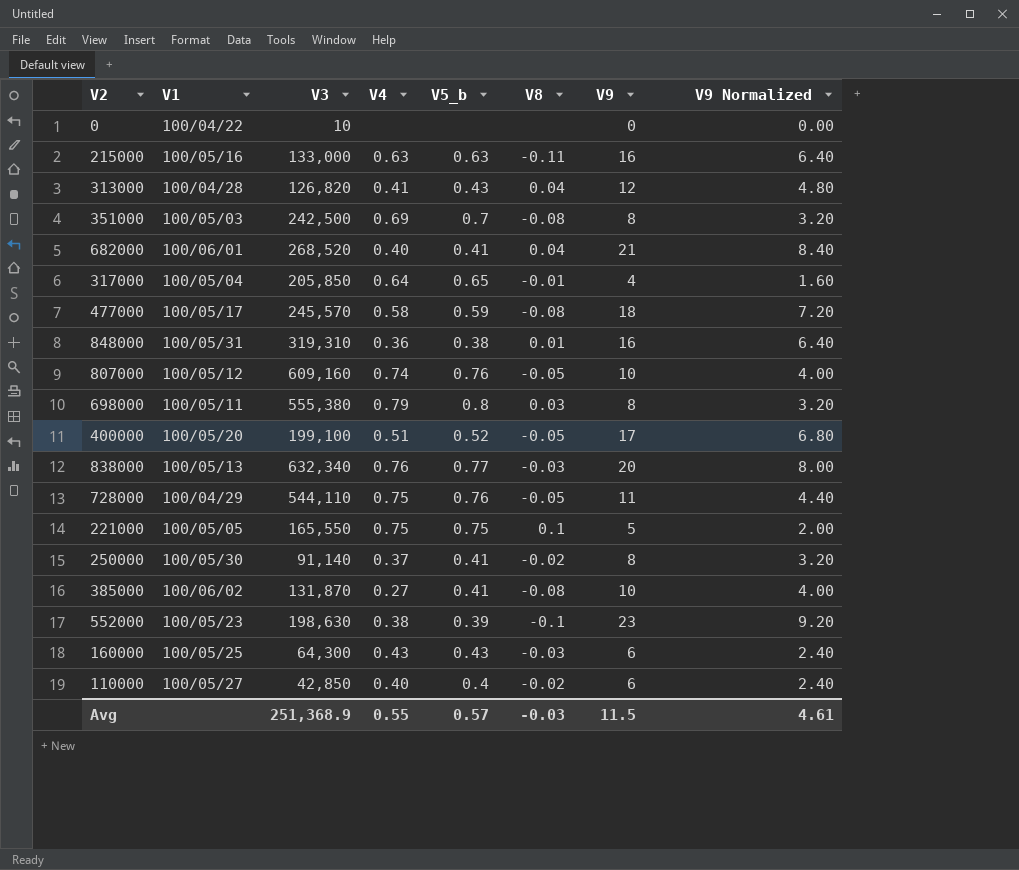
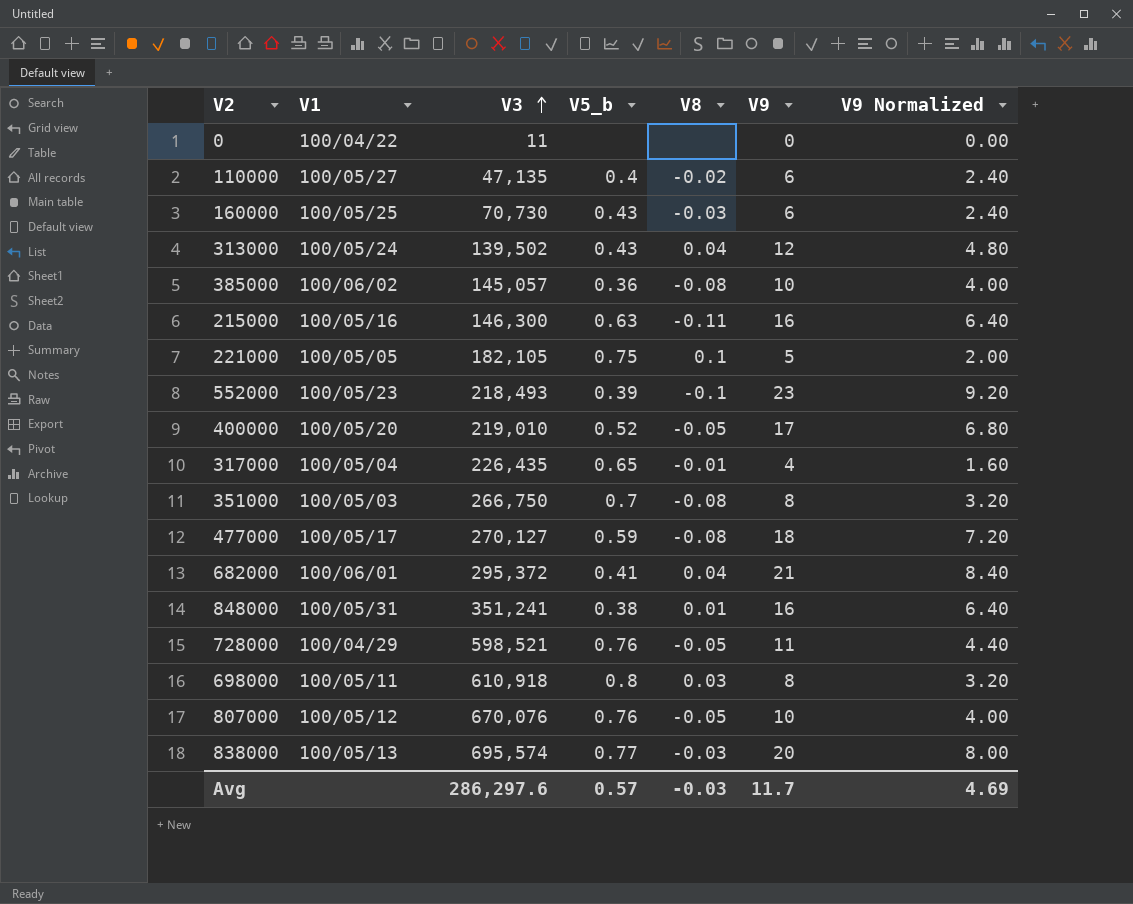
row order: none -> V3 ascending
column V4 | position: 4 -> none
row 250000: 100/05/30 | 91,140 | 0.37 | 0.41 | -0.02 | 8 | 3.20 -> none
0 | V3: 10 -> 11
110000 | V3: 42,850 -> 47,135
160000 | V3: 64,300 -> 70,730
313000 | V1: 100/04/28 -> 100/05/24
313000 | V3: 126,820 -> 139,502
385000 | V3: 131,870 -> 145,057
385000 | V5_b: 0.41 -> 0.36
215000 | V3: 133,000 -> 146,300
221000 | V3: 165,550 -> 182,105
552000 | V3: 198,630 -> 218,493
400000 | V3: 199,100 -> 219,010
317000 | V3: 205,850 -> 226,435
351000 | V3: 242,500 -> 266,750
477000 | V3: 245,570 -> 270,127
682000 | V3: 268,520 -> 295,372
848000 | V3: 319,310 -> 351,241
728000 | V3: 544,110 -> 598,521
698000 | V3: 555,380 -> 610,918
807000 | V3: 609,160 -> 670,076
838000 | V3: 632,340 -> 695,574
Avg | V3: 251,368.9 -> 286,297.6
Avg | V9: 11.5 -> 11.7
Avg | V9 Normalized: 4.61 -> 4.69

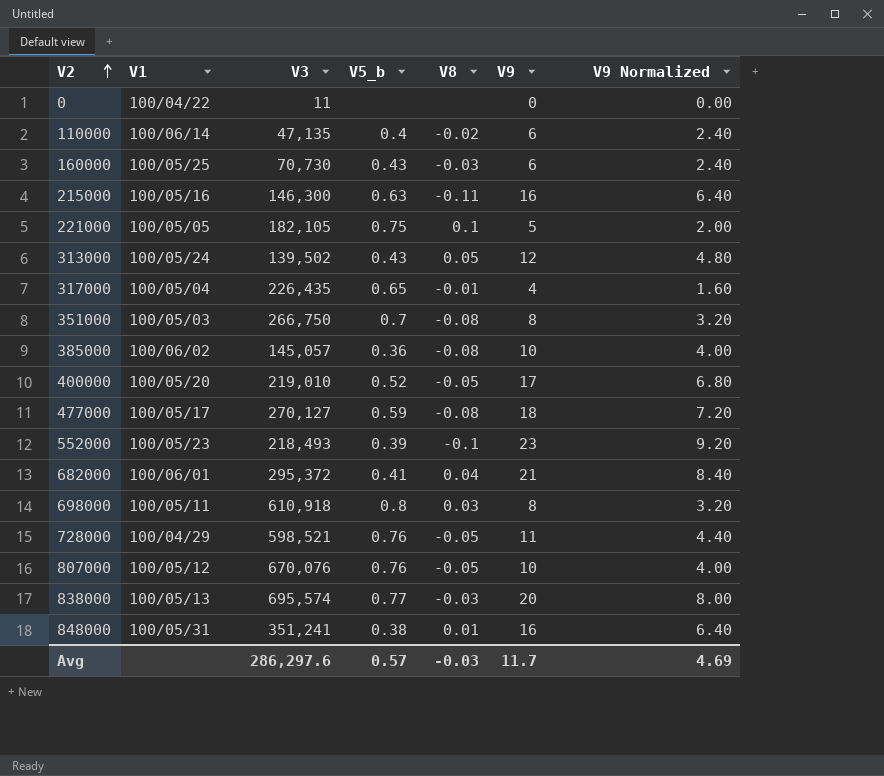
row order: V3 ascending -> V2 ascending
110000 | V1: 100/05/27 -> 100/06/14
313000 | V8: 0.04 -> 0.05

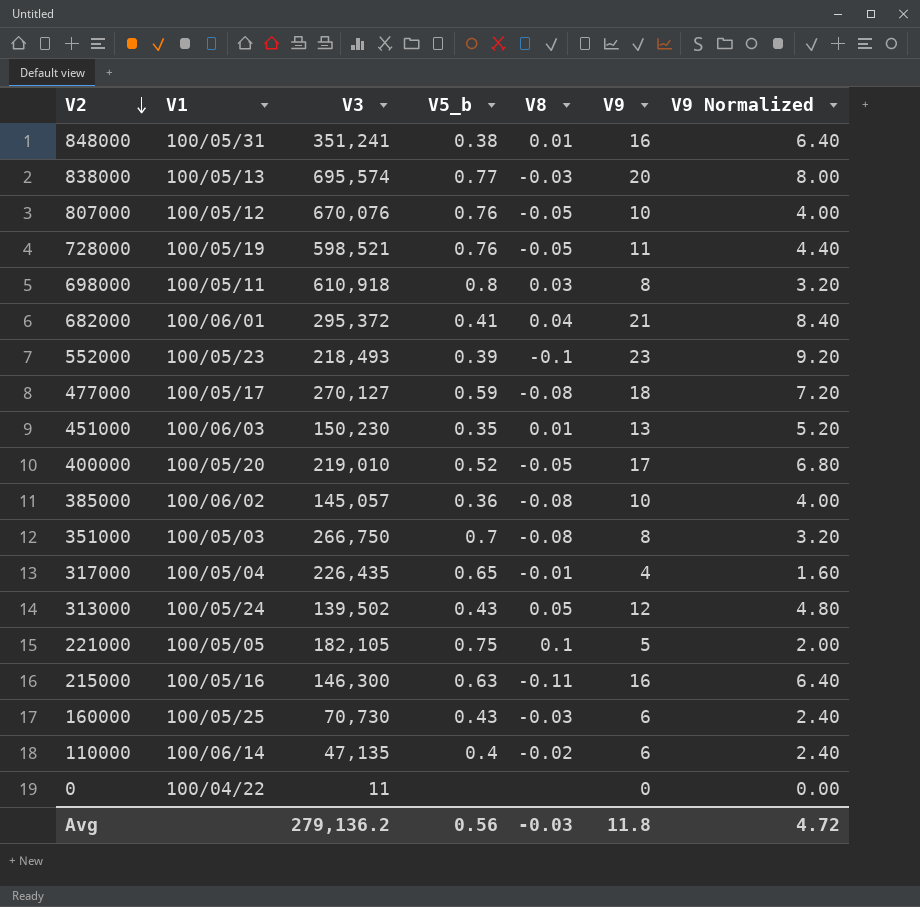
row order: V2 ascending -> V2 descending
728000 | V1: 100/04/29 -> 100/05/19
row 451000: none -> 100/06/03 | 150,230 | 0.35 | 0.01 | 13 | 5.20
Avg | V3: 286,297.6 -> 279,136.2
Avg | V5_b: 0.57 -> 0.56
Avg | V9: 11.7 -> 11.8
Avg | V9 Normalized: 4.69 -> 4.72

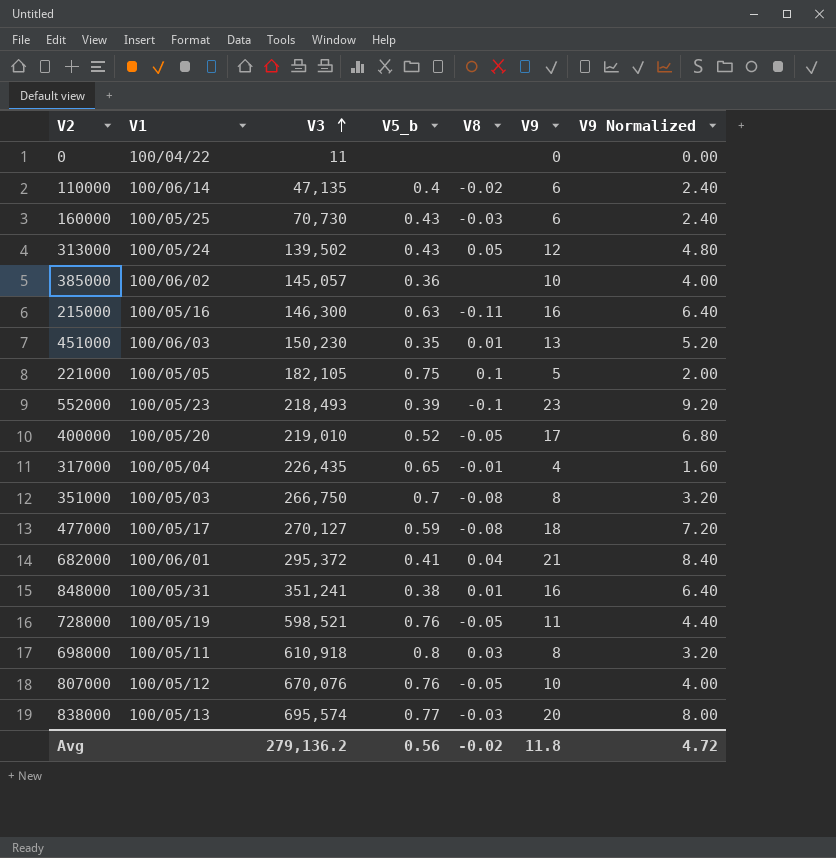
row order: V2 descending -> V3 ascending
385000 | V8: -0.08 -> none
Avg | V8: -0.03 -> -0.02

